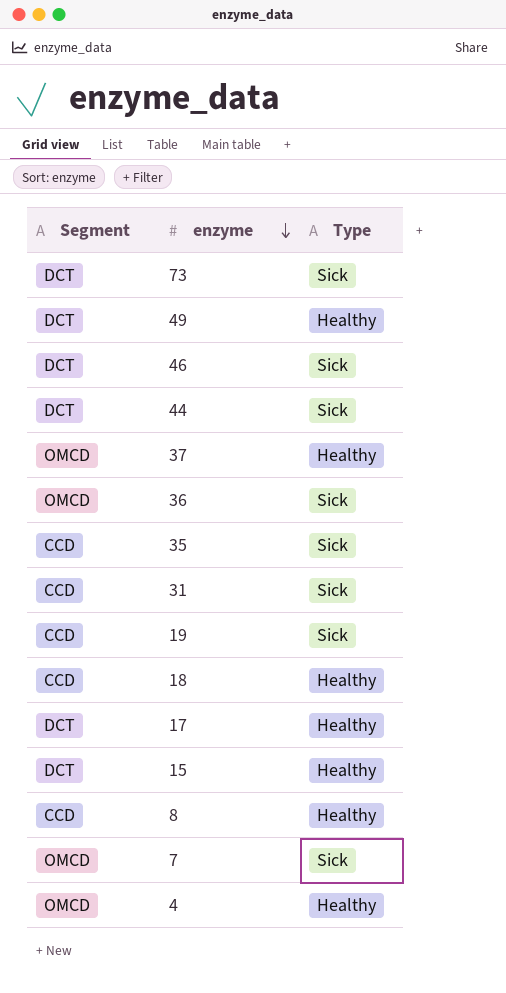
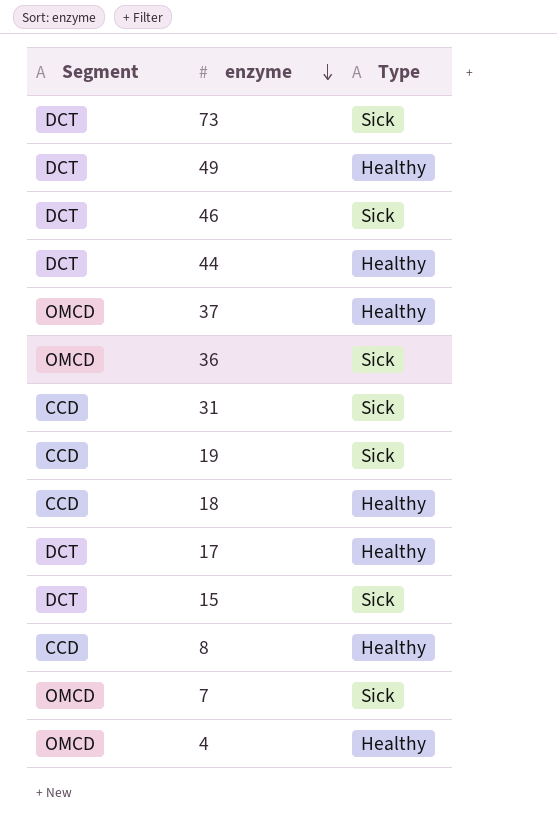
row 35: CCD | Sick -> none
44 | Type: Sick -> Healthy
15 | Type: Healthy -> Sick

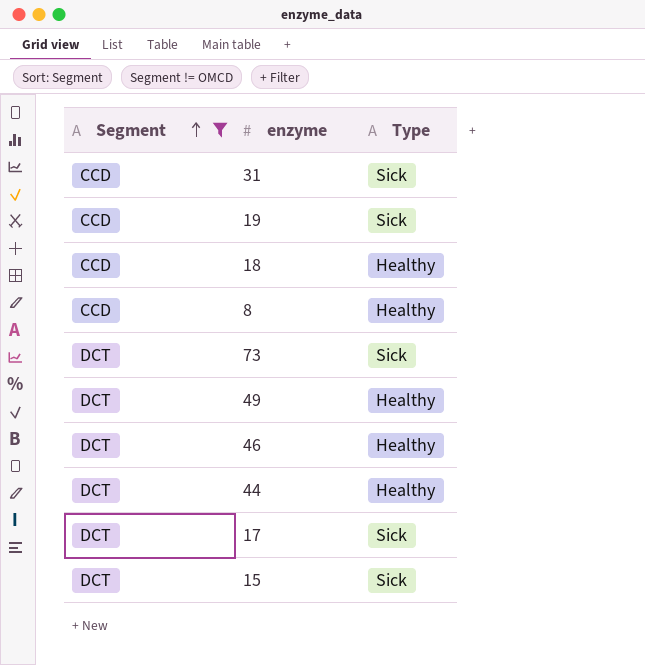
filter: none -> Segment != OMCD
row order: enzyme descending -> Segment ascending
46 | Type: Sick -> Healthy
17 | Type: Healthy -> Sick

